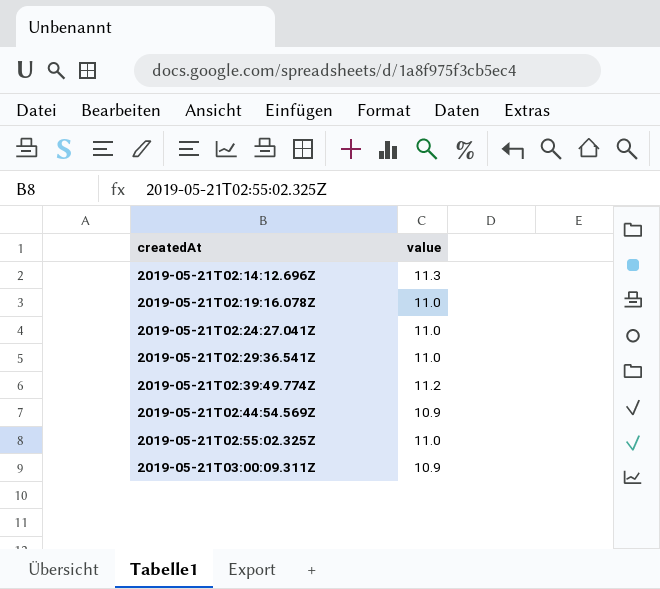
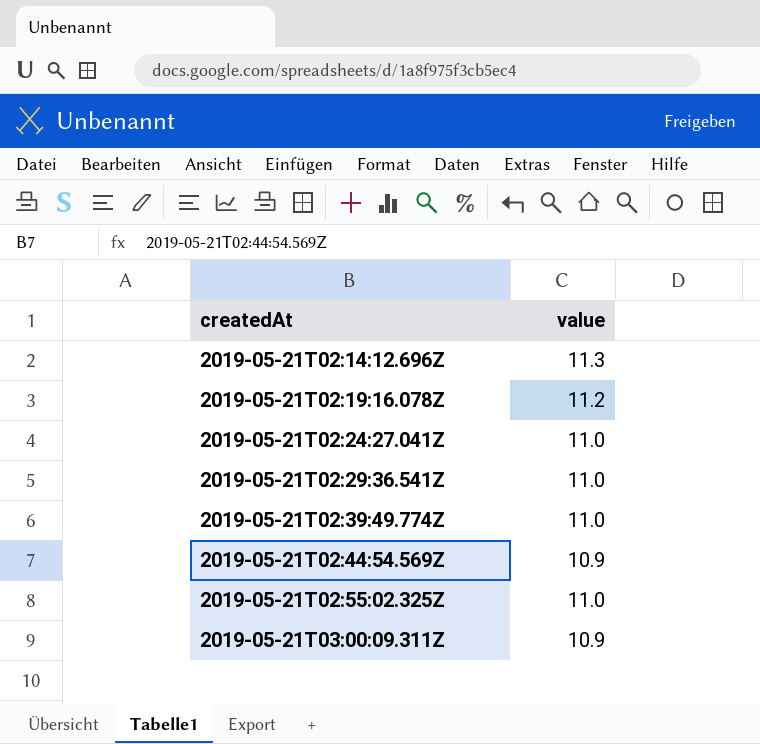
2019-05-21T02:19:16.078Z | value: 11.0 -> 11.2
2019-05-21T02:39:49.774Z | value: 11.2 -> 11.0

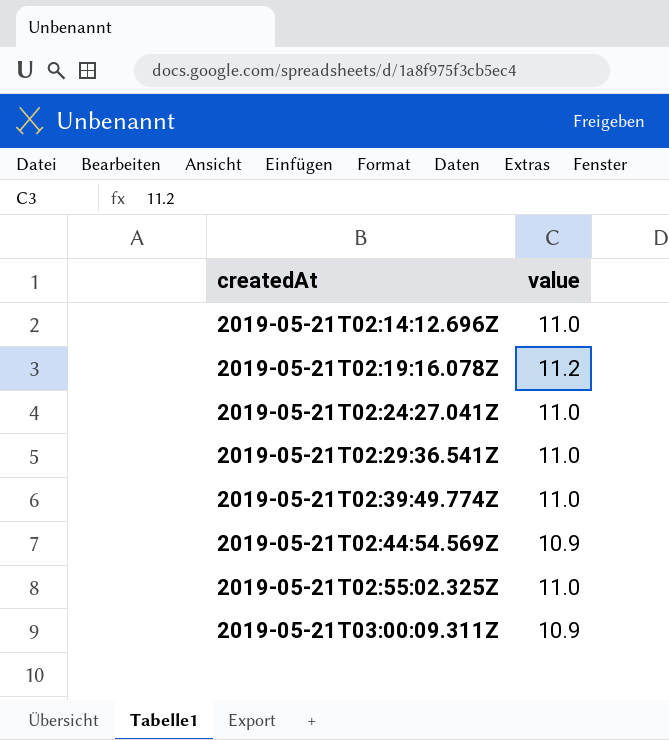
2019-05-21T02:14:12.696Z | value: 11.3 -> 11.0

